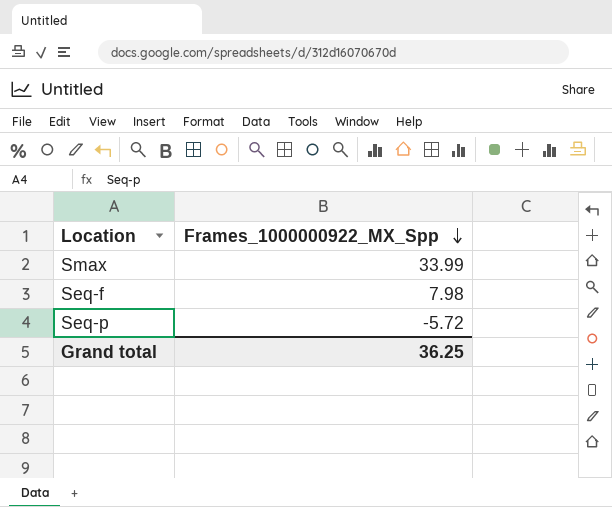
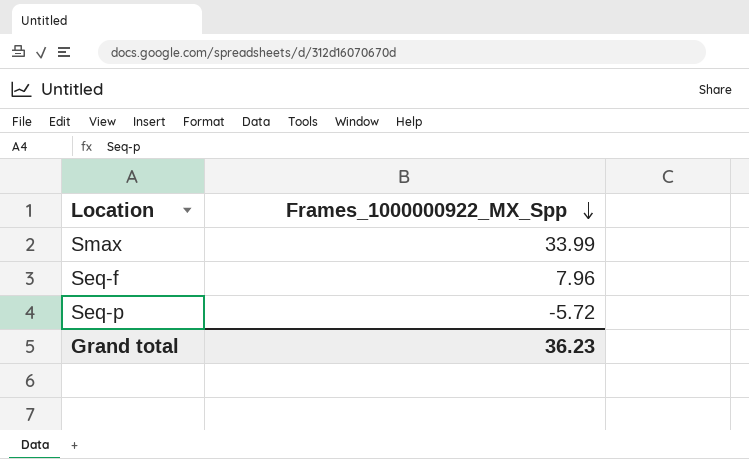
Seq-f | Frames_1000000922_MX_Spp: 7.98 -> 7.96
Grand total | Frames_1000000922_MX_Spp: 36.25 -> 36.23

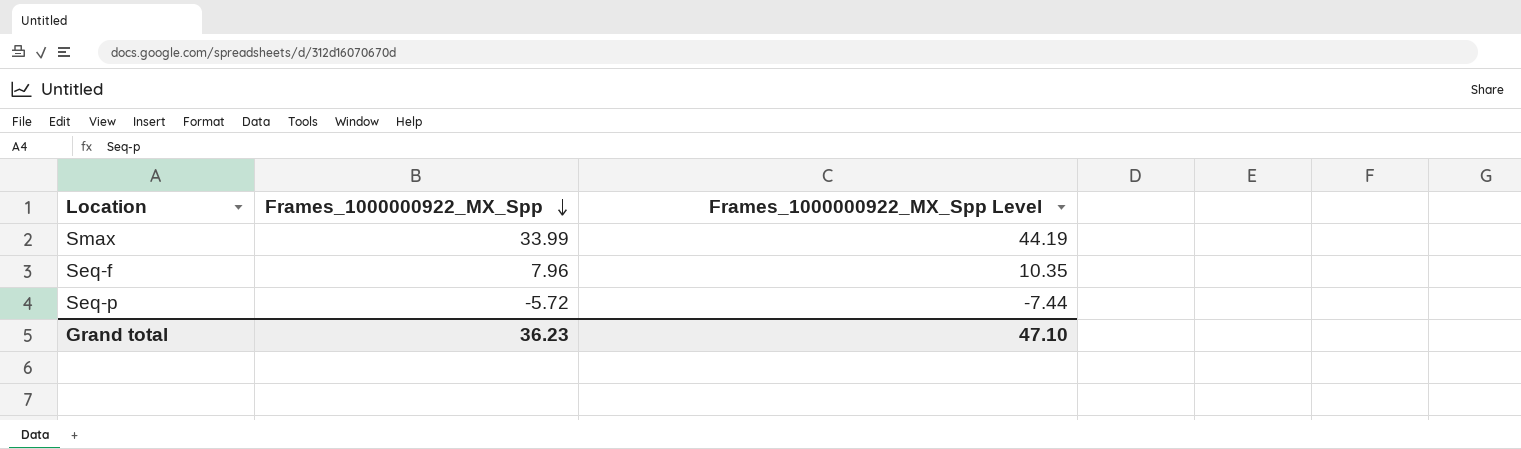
column Frames_1000000922_MX_Spp Level | formula: none -> [Frames_1000000922_MX_Spp] * 1.3

